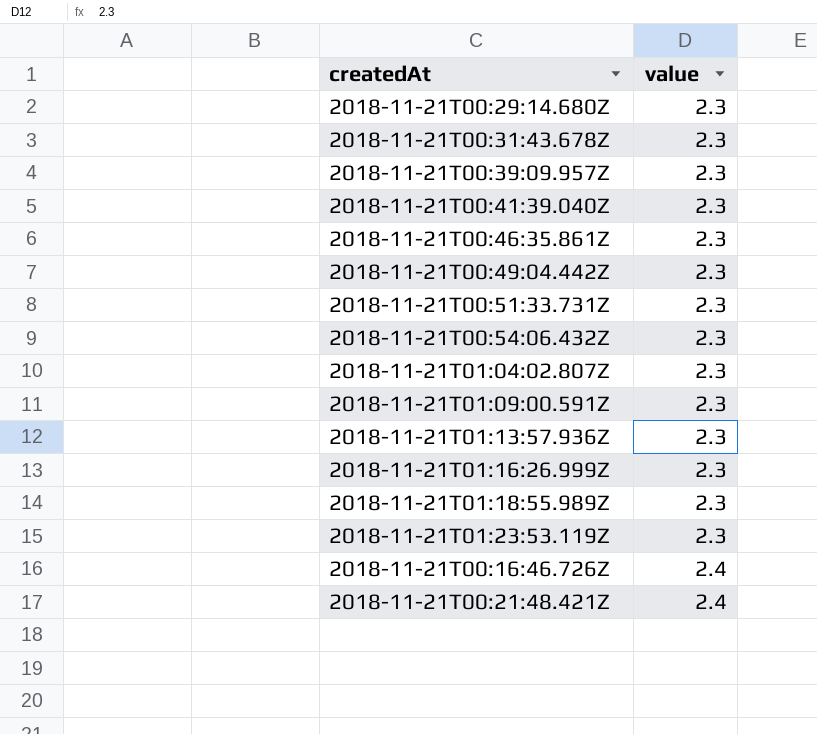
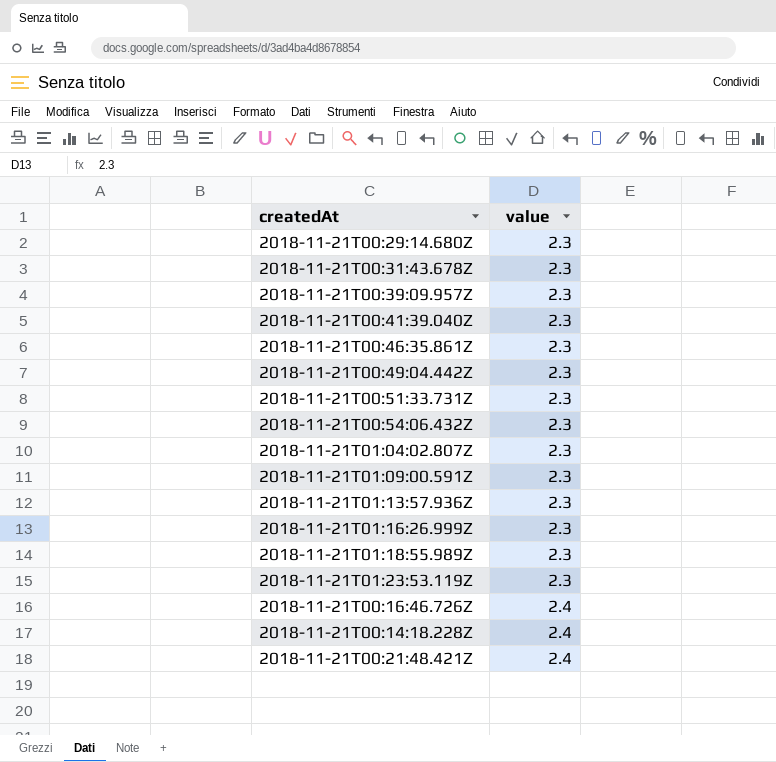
row 2018-11-21T00:14:18.228Z: none -> 2.4

